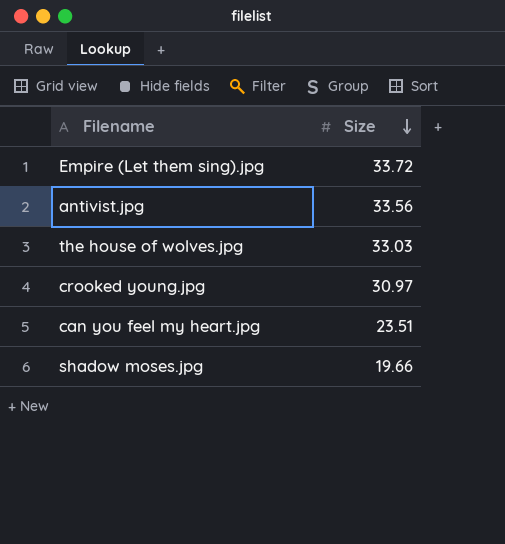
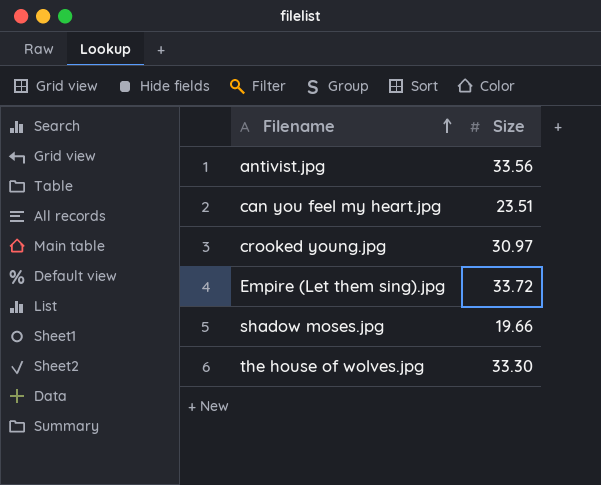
row order: Size descending -> Filename ascending
the house of wolves.jpg | Size: 33.03 -> 33.30

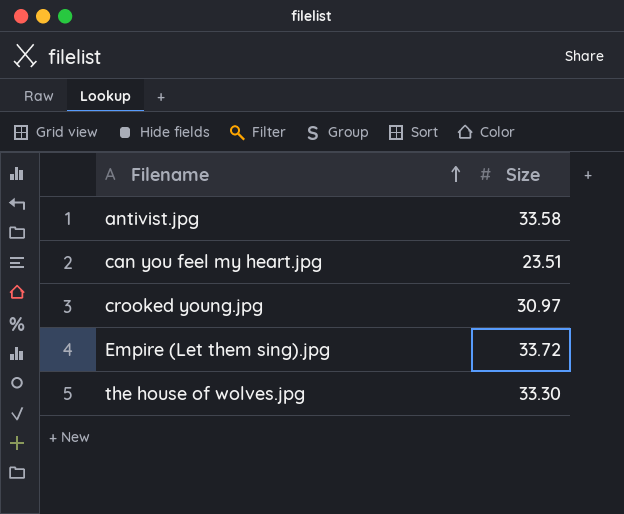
row shadow moses.jpg: 19.66 -> none
antivist.jpg | Size: 33.56 -> 33.58

